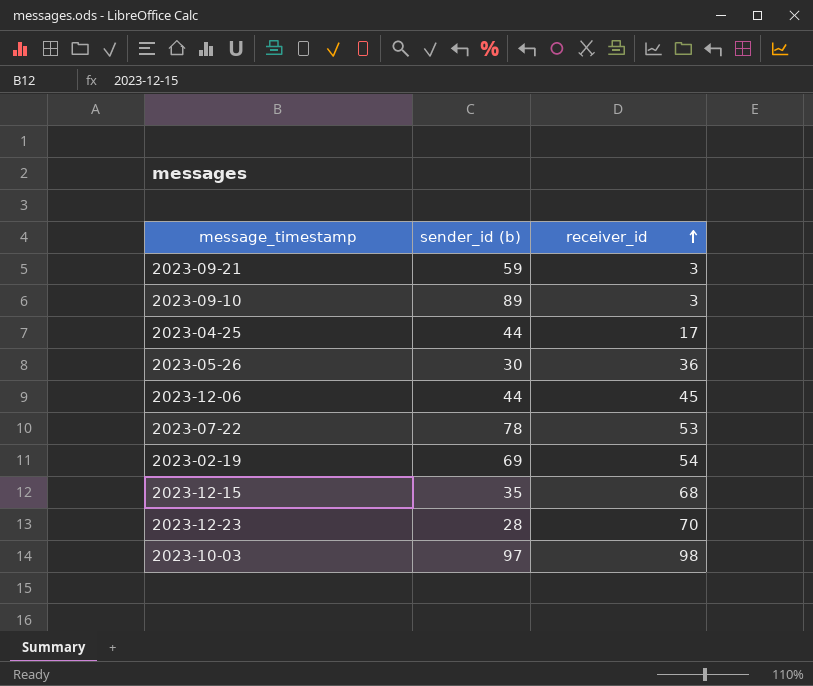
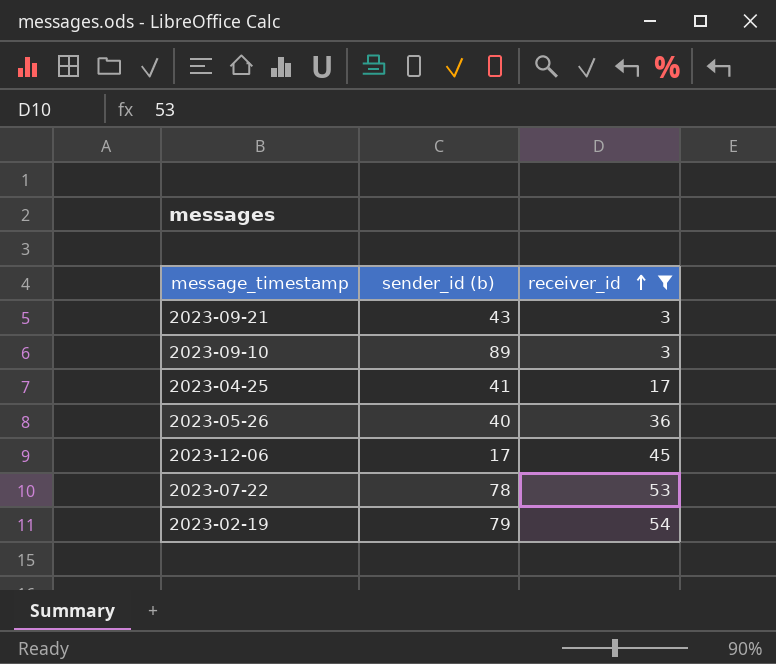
filter: none -> receiver_id <= 54
2023-09-21 | sender_id (b): 59 -> 43
2023-04-25 | sender_id (b): 44 -> 41
2023-05-26 | sender_id (b): 30 -> 40
2023-12-06 | sender_id (b): 44 -> 17
2023-02-19 | sender_id (b): 69 -> 79

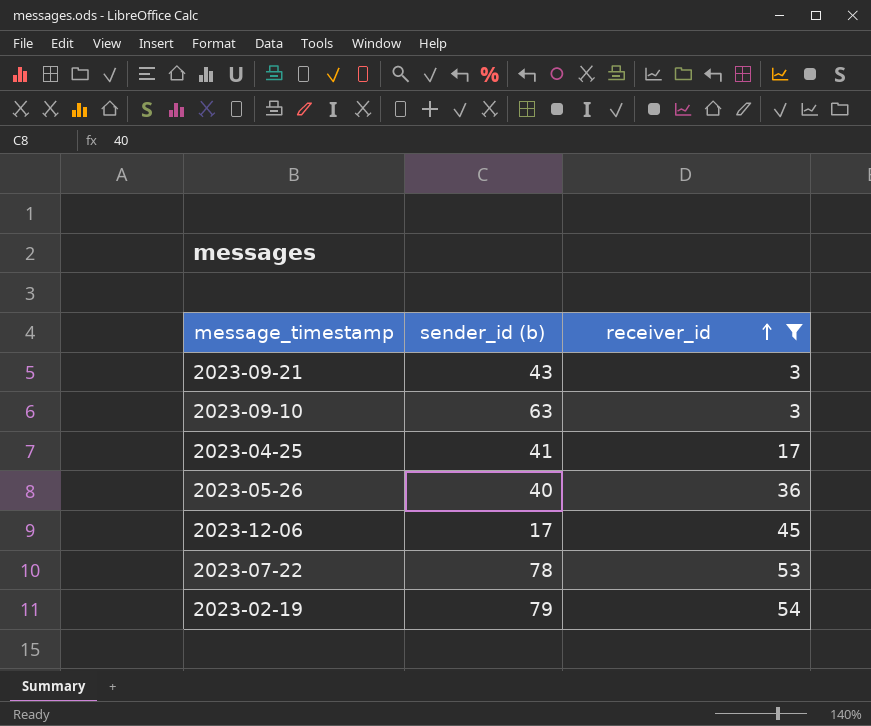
2023-09-10 | sender_id (b): 89 -> 63

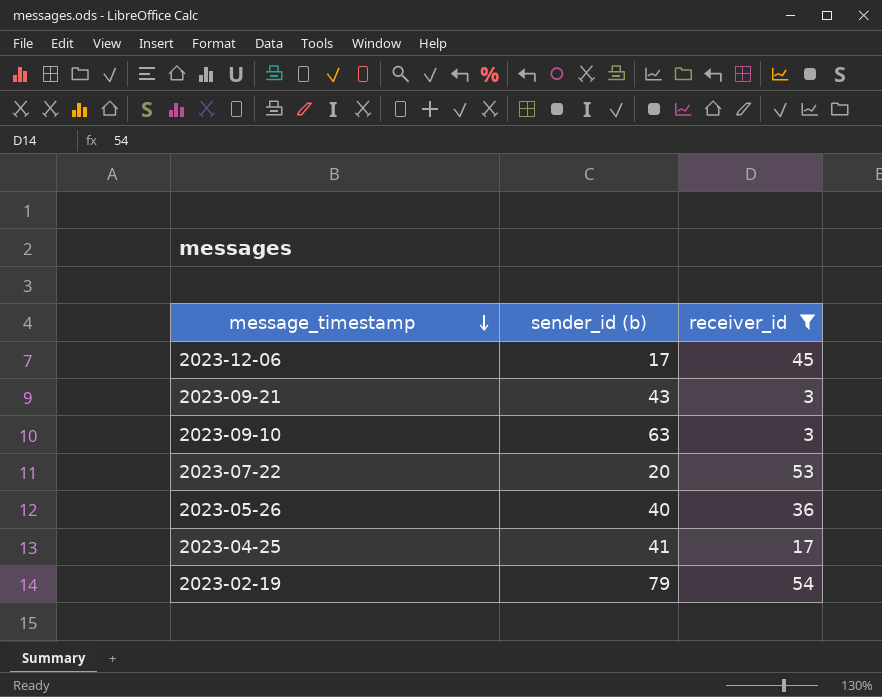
row order: receiver_id ascending -> message_timestamp descending
2023-07-22 | sender_id (b): 78 -> 20

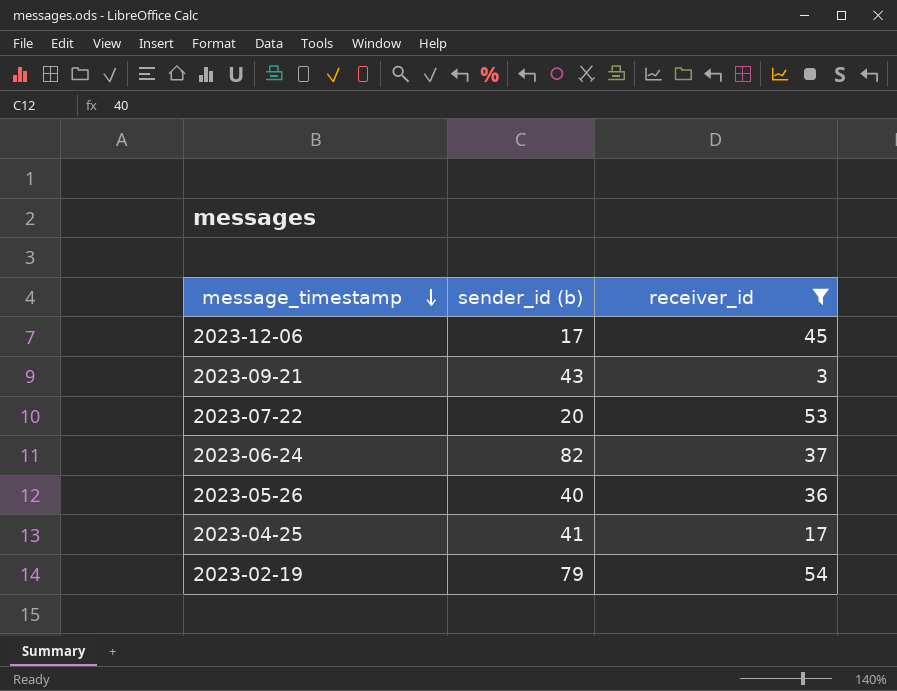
row 2023-09-10: 63 | 3 -> none
row 2023-06-24: none -> 82 | 37

